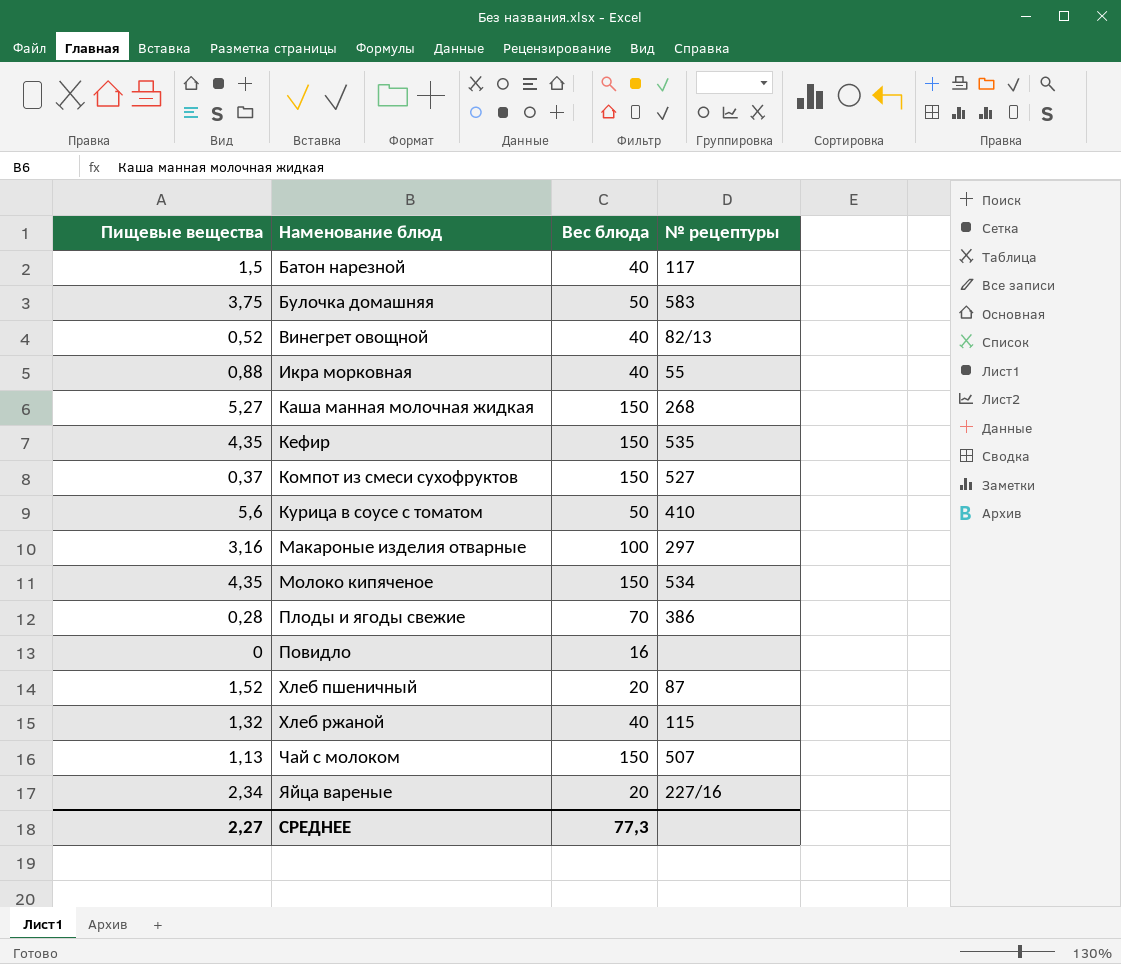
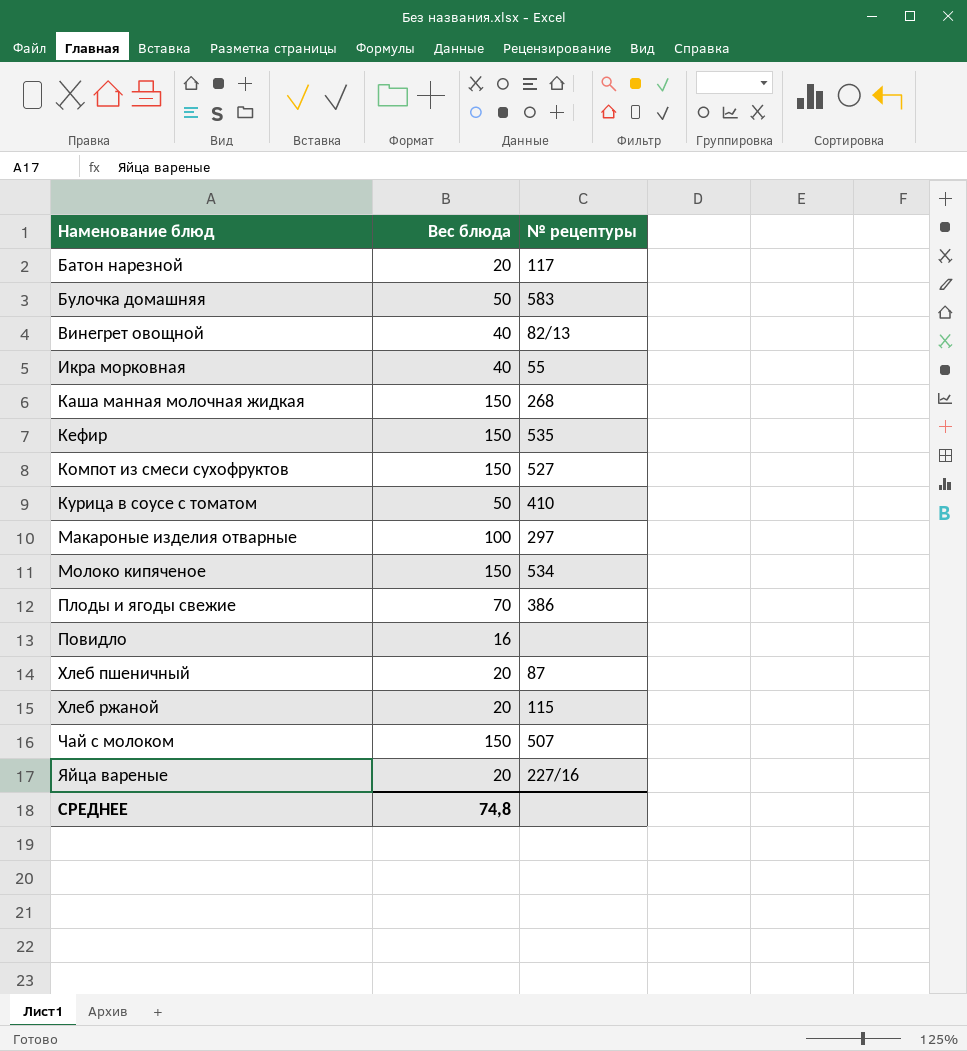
column Пищевые вещества | position: 1 -> none
Батон нарезной | Вес блюда: 40 -> 20
Хлеб ржаной | Вес блюда: 40 -> 20
СРЕДНЕЕ | Вес блюда: 77,3 -> 74,8

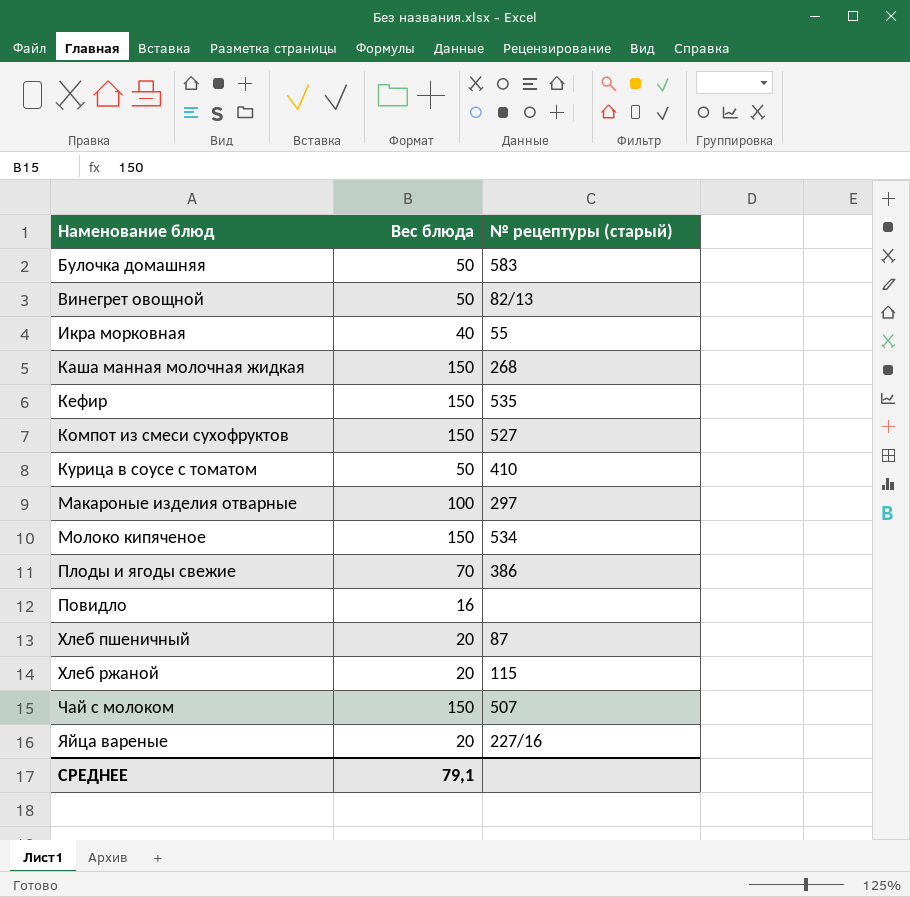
column name: № рецептуры -> № рецептуры (старый)
row Батон нарезной: 20 | 117 -> none
Винегрет овощной | Вес блюда: 40 -> 50
СРЕДНЕЕ | Вес блюда: 74,8 -> 79,1

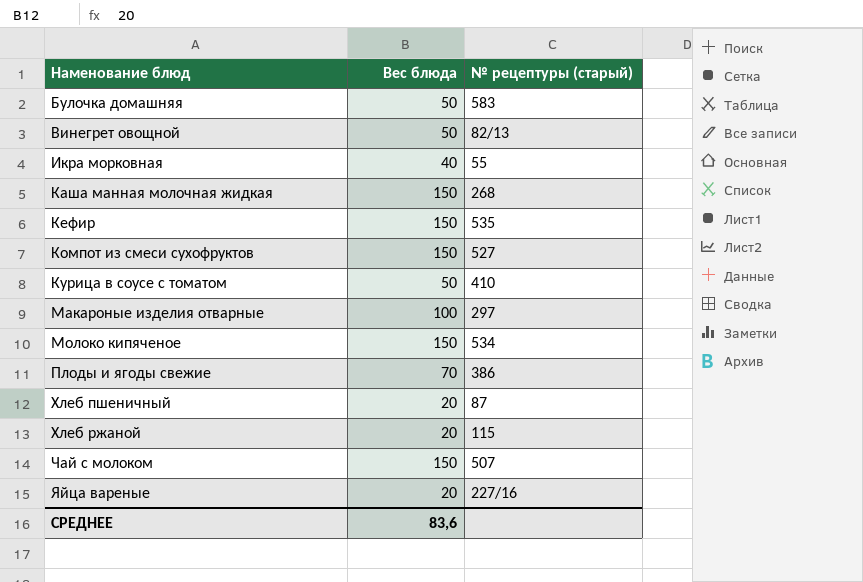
row Повидло: 16 | none -> none
СРЕДНЕЕ | Вес блюда: 79,1 -> 83,6

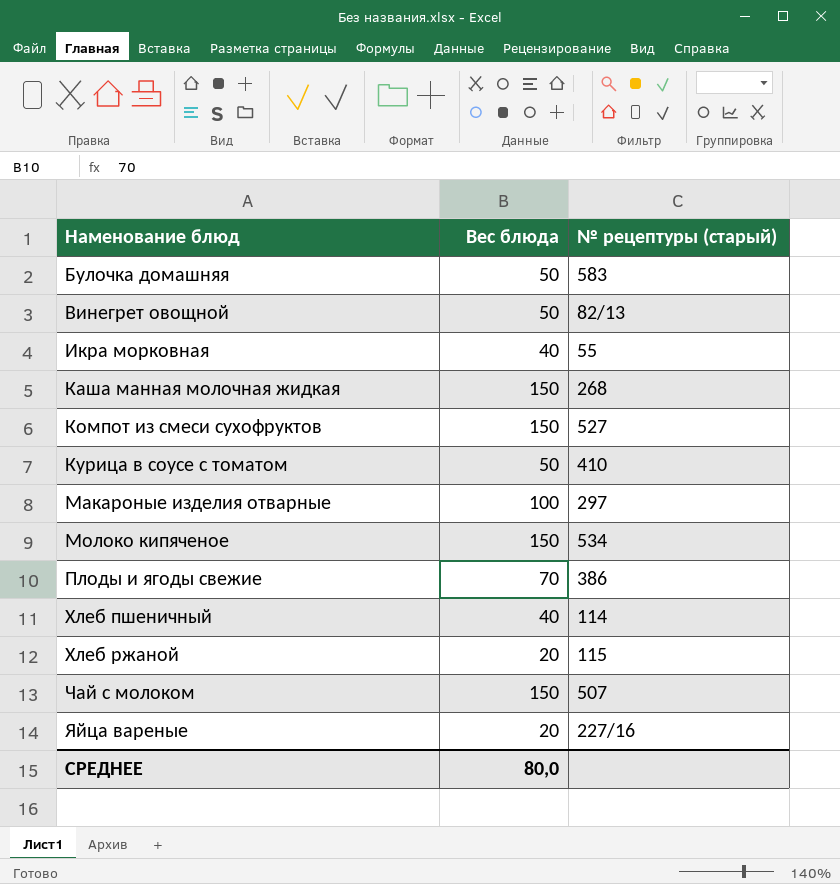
row Кефир: 150 | 535 -> none
Хлеб пшеничный | Вес блюда: 20 -> 40
Хлеб пшеничный | № рецептуры (старый): 87 -> 114
СРЕДНЕЕ | Вес блюда: 83,6 -> 80,0

